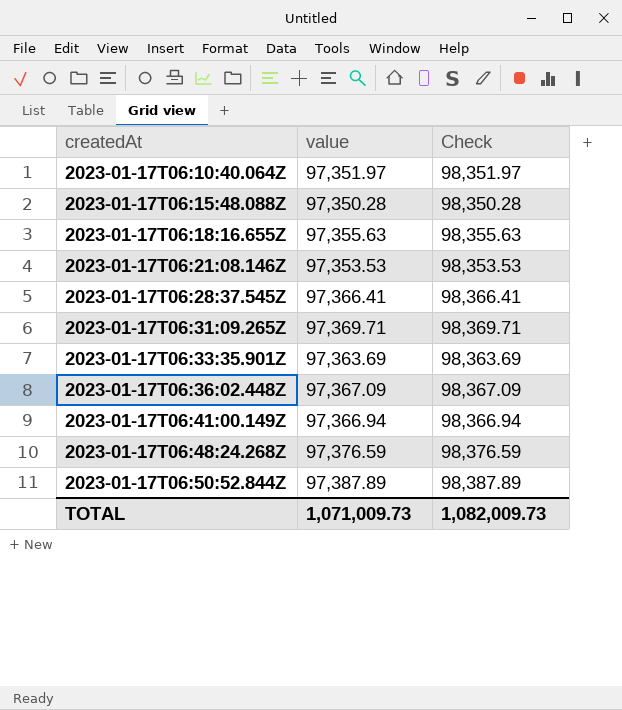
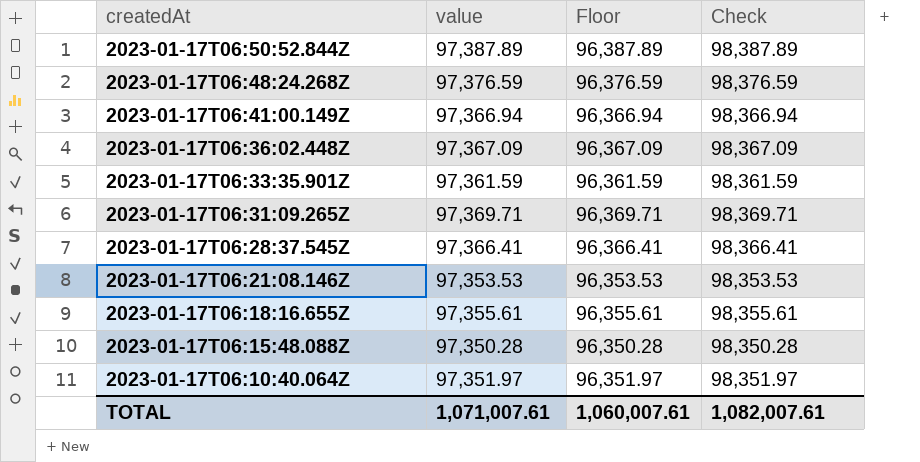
row order: createdAt ascending -> createdAt descending
column Floor | formula: none -> [value] - 1000
2023-01-17T06:33:35.901Z | value: 97,363.69 -> 97,361.59
2023-01-17T06:33:35.901Z | Check: 98,363.69 -> 98,361.59
2023-01-17T06:18:16.655Z | value: 97,355.63 -> 97,355.61
2023-01-17T06:18:16.655Z | Check: 98,355.63 -> 98,355.61
TOTAL | value: 1,071,009.73 -> 1,071,007.61
TOTAL | Check: 1,082,009.73 -> 1,082,007.61

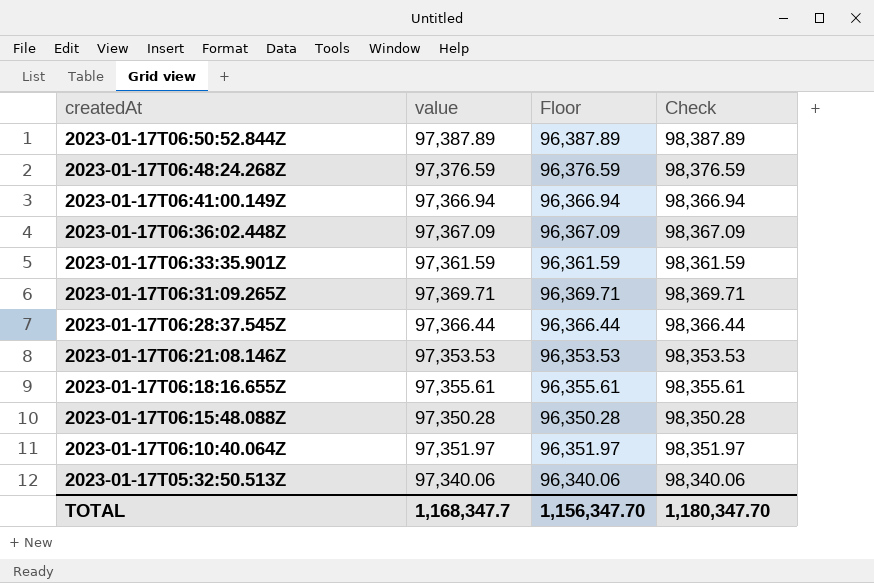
2023-01-17T06:28:37.545Z | value: 97,366.41 -> 97,366.44
2023-01-17T06:28:37.545Z | Floor: 96,366.41 -> 96,366.44
2023-01-17T06:28:37.545Z | Check: 98,366.41 -> 98,366.44
row 2023-01-17T05:32:50.513Z: none -> 97,340.06 | 96,340.06 | 98,340.06
TOTAL | value: 1,071,007.61 -> 1,168,347.7
TOTAL | Floor: 1,060,007.61 -> 1,156,347.70
TOTAL | Check: 1,082,007.61 -> 1,180,347.70

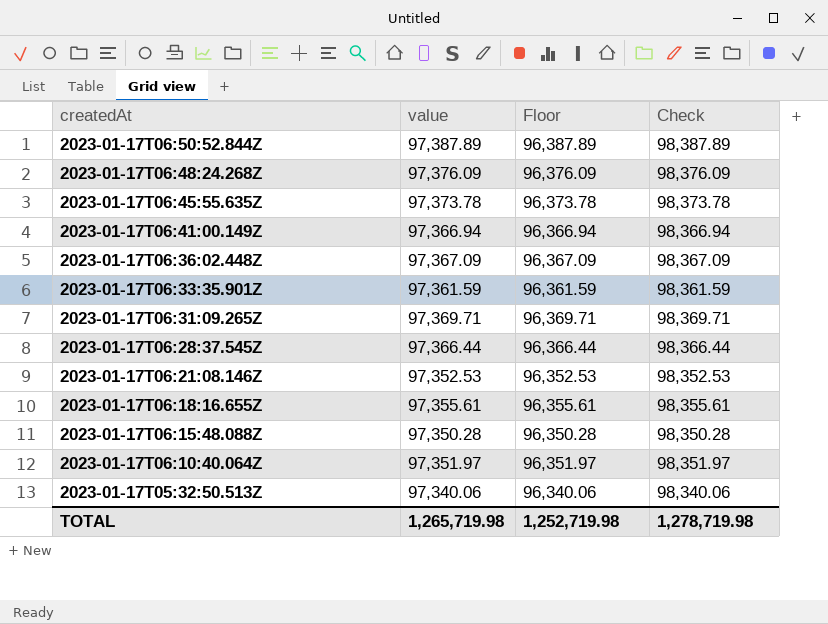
2023-01-17T06:48:24.268Z | value: 97,376.59 -> 97,376.09
2023-01-17T06:48:24.268Z | Floor: 96,376.59 -> 96,376.09
2023-01-17T06:48:24.268Z | Check: 98,376.59 -> 98,376.09
row 2023-01-17T06:45:55.635Z: none -> 97,373.78 | 96,373.78 | 98,373.78
2023-01-17T06:21:08.146Z | value: 97,353.53 -> 97,352.53
2023-01-17T06:21:08.146Z | Floor: 96,353.53 -> 96,352.53
2023-01-17T06:21:08.146Z | Check: 98,353.53 -> 98,352.53
TOTAL | value: 1,168,347.7 -> 1,265,719.98
TOTAL | Floor: 1,156,347.70 -> 1,252,719.98
TOTAL | Check: 1,180,347.70 -> 1,278,719.98

